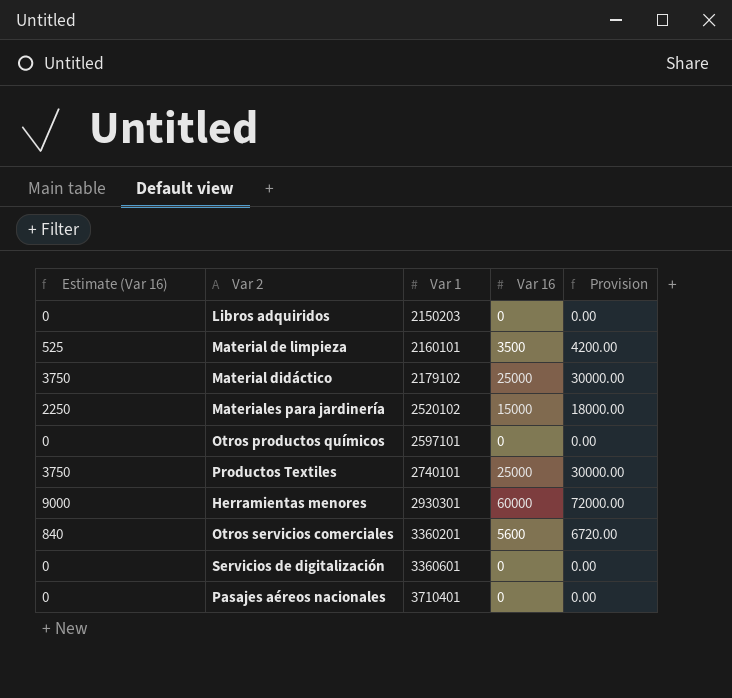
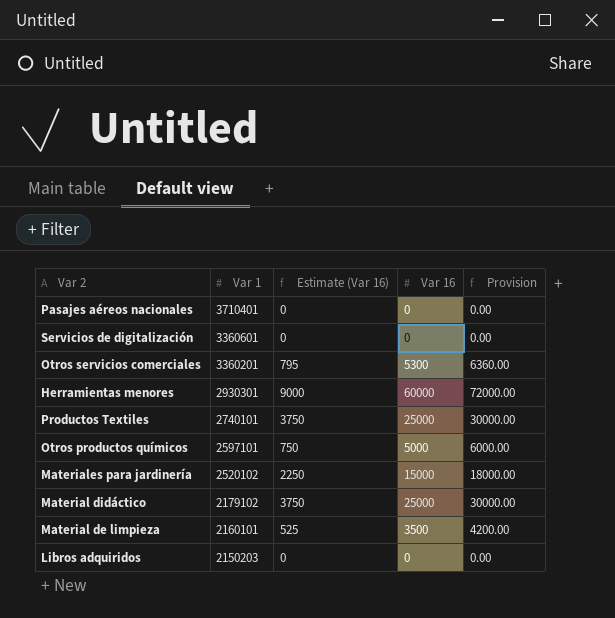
row order: Var 1 ascending -> Var 1 descending
column Estimate (Var 16) | position: 1 -> 3
Otros servicios comerciales | Estimate (Var 16): 840 -> 795
Otros servicios comerciales | Var 16: 5600 -> 5300
Otros servicios comerciales | Provision: 6720.00 -> 6360.00
Otros productos químicos | Estimate (Var 16): 0 -> 750
Otros productos químicos | Var 16: 0 -> 5000
Otros productos químicos | Provision: 0.00 -> 6000.00

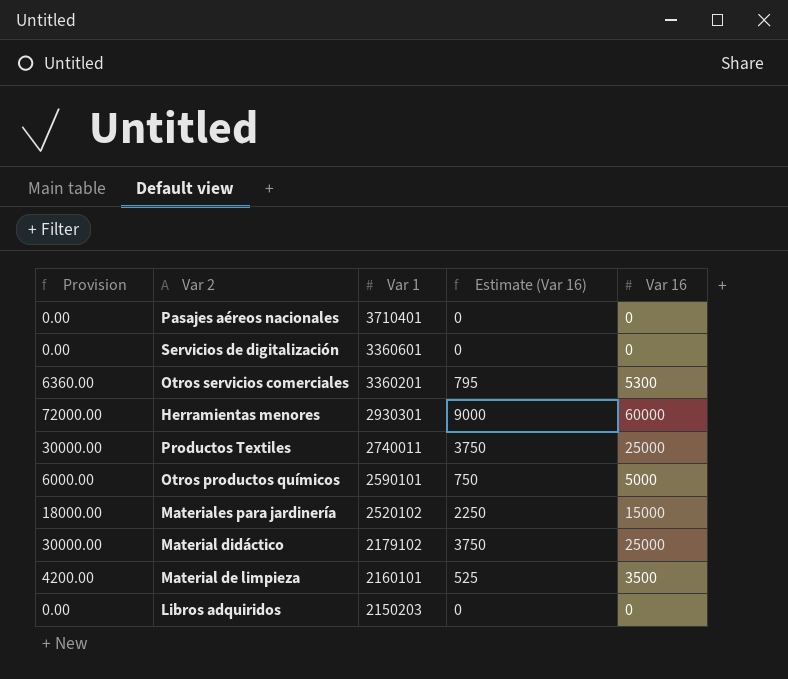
column Provision | position: 5 -> 1
Productos Textiles | Var 1: 2740101 -> 2740011
Otros productos químicos | Var 1: 2597101 -> 2590101

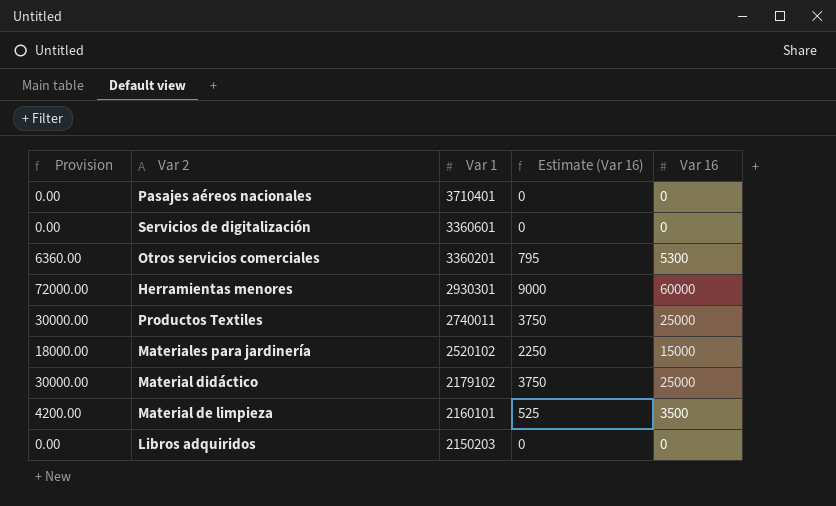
row Otros productos químicos: 6000.00 | 2590101 | 750 | 5000 -> none

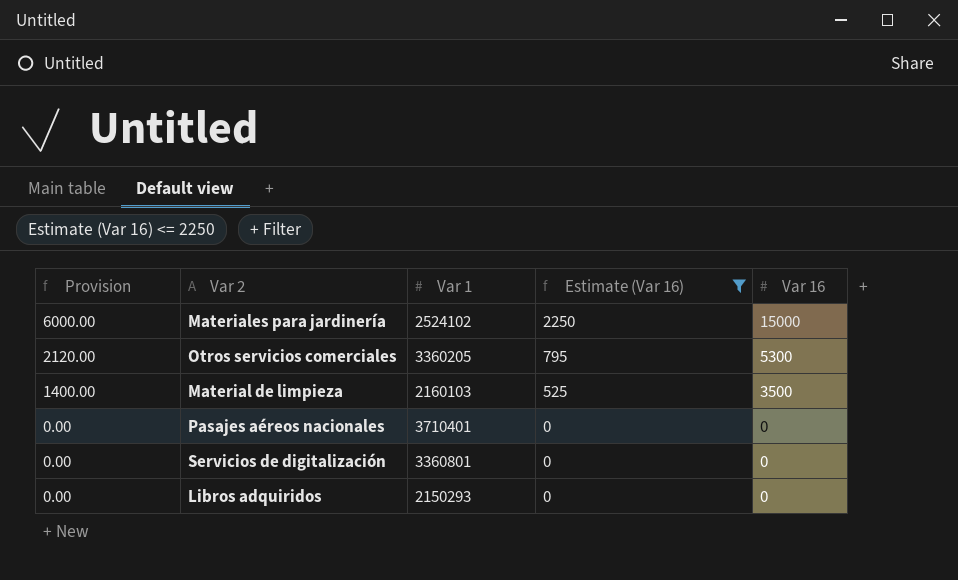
filter: none -> Estimate (Var 16) <= 2250
row order: Var 1 descending -> Provision descending
column Provision | formula: [Var 16] * 1.2 -> [Var 16] * 0.4
Materiales para jardinería | Var 1: 2520102 -> 2524102
Otros servicios comerciales | Var 1: 3360201 -> 3360205
Material de limpieza | Var 1: 2160101 -> 2160103
Servicios de digitalización | Var 1: 3360601 -> 3360801
Libros adquiridos | Var 1: 2150203 -> 2150293

